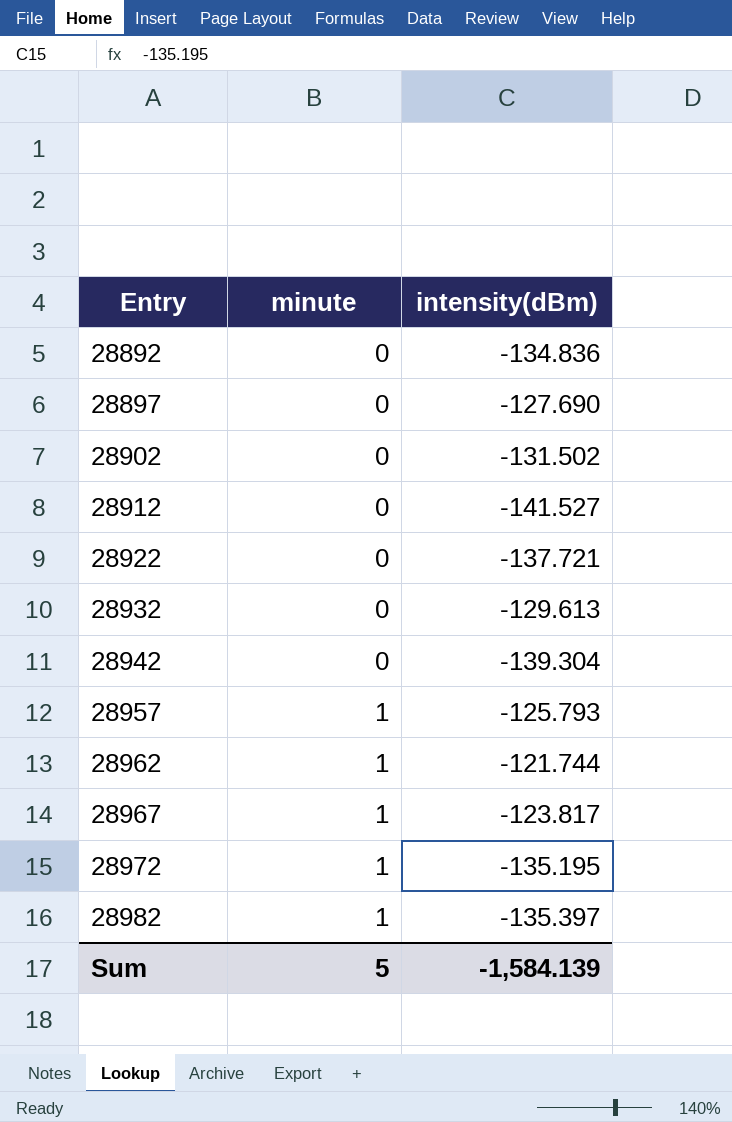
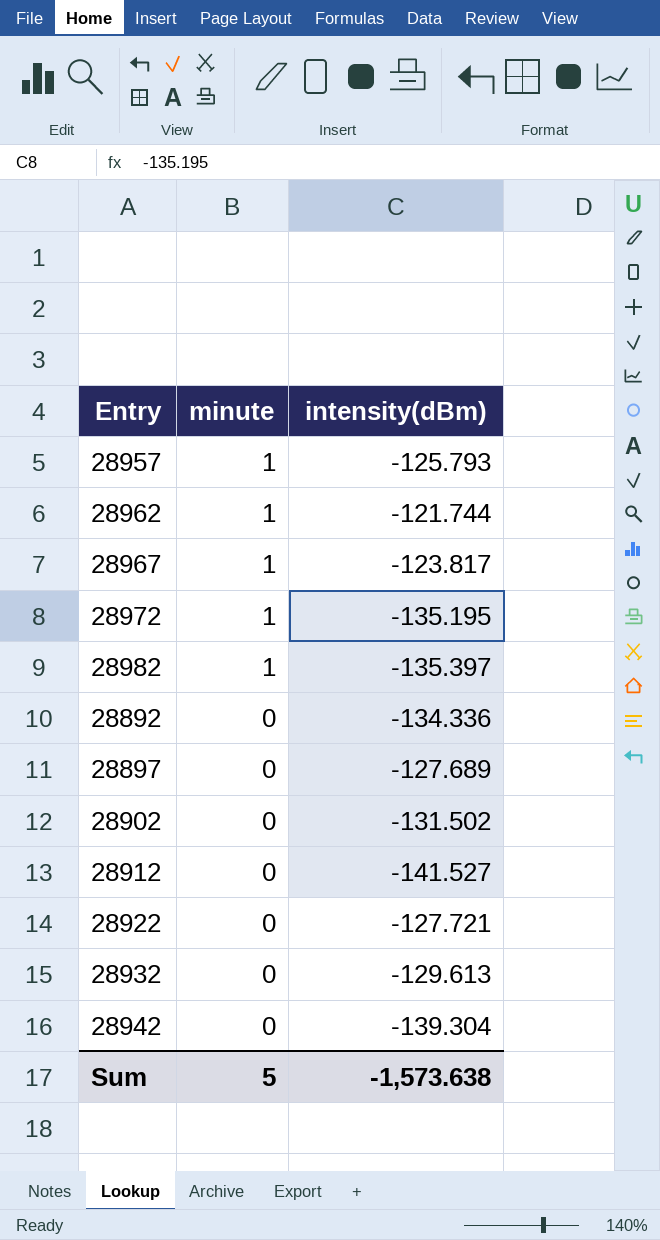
row order: Entry ascending -> minute descending
28892 | intensity(dBm): -134.836 -> -134.336
28897 | intensity(dBm): -127.690 -> -127.689
28922 | intensity(dBm): -137.721 -> -127.721
Sum | intensity(dBm): -1,584.139 -> -1,573.638

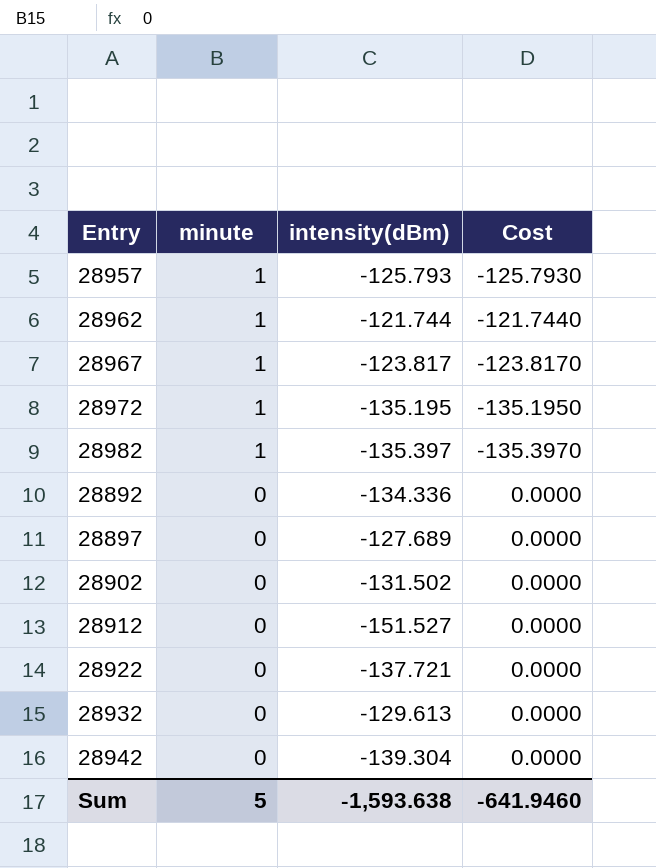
column Cost | formula: none -> [minute] * [intensity(dBm)]
28912 | intensity(dBm): -141.527 -> -151.527
28922 | intensity(dBm): -127.721 -> -137.721
Sum | intensity(dBm): -1,573.638 -> -1,593.638

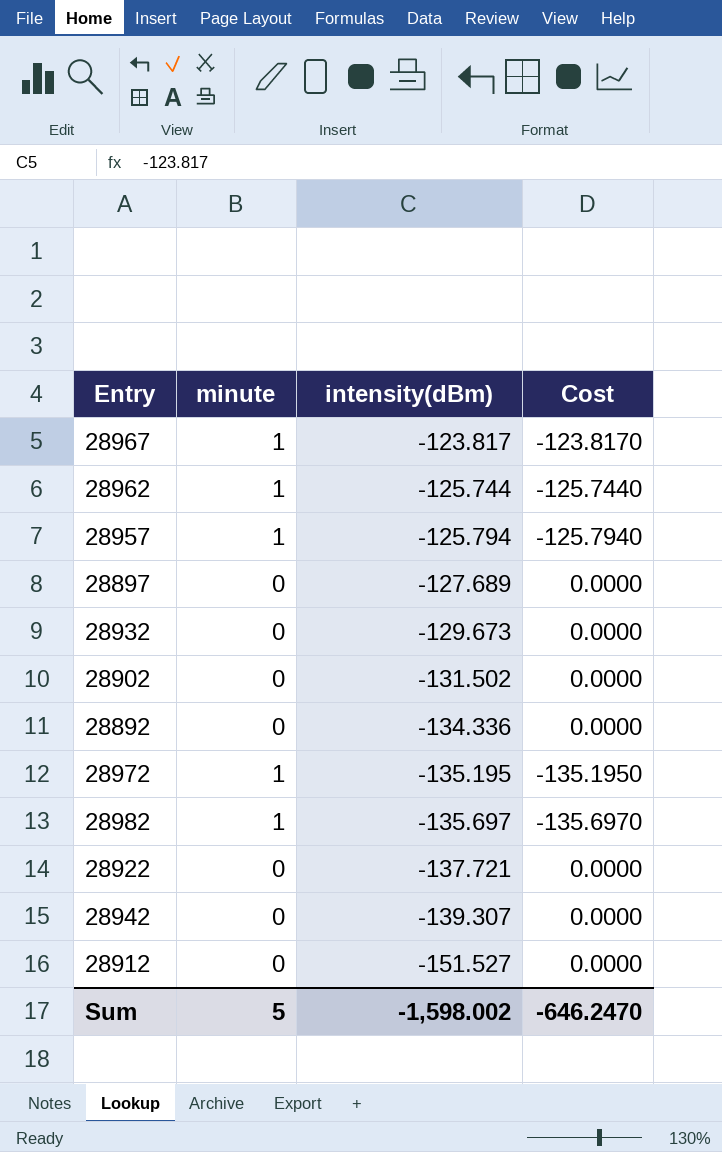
row order: minute descending -> intensity(dBm) descending
28962 | intensity(dBm): -121.744 -> -125.744
28962 | Cost: -121.7440 -> -125.7440
28957 | intensity(dBm): -125.793 -> -125.794
28957 | Cost: -125.7930 -> -125.7940
28932 | intensity(dBm): -129.613 -> -129.673
28982 | intensity(dBm): -135.397 -> -135.697
28982 | Cost: -135.3970 -> -135.6970
28942 | intensity(dBm): -139.304 -> -139.307
Sum | intensity(dBm): -1,593.638 -> -1,598.002
Sum | Cost: -641.9460 -> -646.2470

